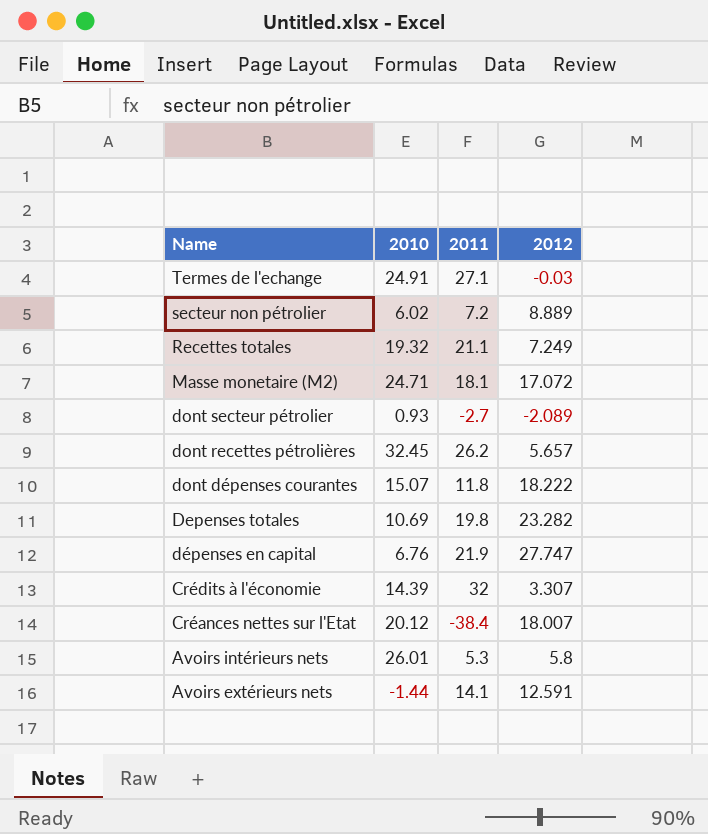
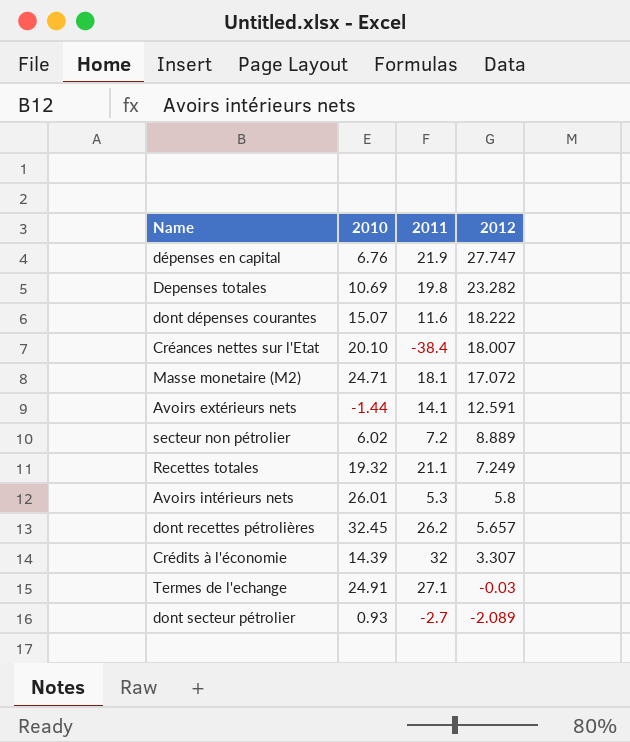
row order: Name descending -> 2012 descending
dont dépenses courantes | 2011: 11.8 -> 11.6
Créances nettes sur l'Etat | 2010: 20.12 -> 20.10

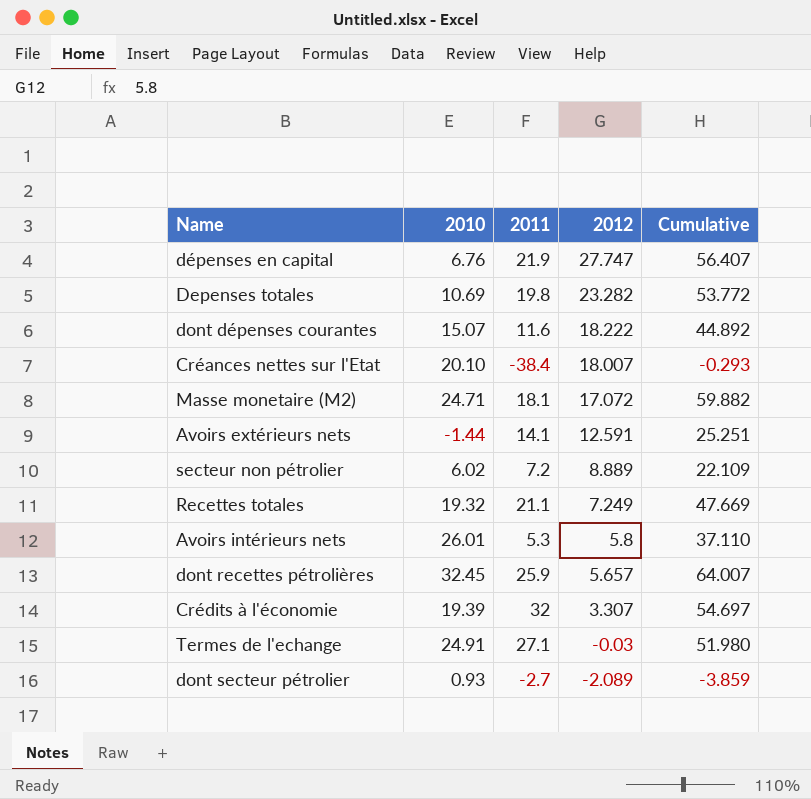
column Cumulative | formula: none -> [2010] + [2011] + [2012]
dont recettes pétrolières | 2011: 26.2 -> 25.9
Crédits à l'économie | 2010: 14.39 -> 19.39

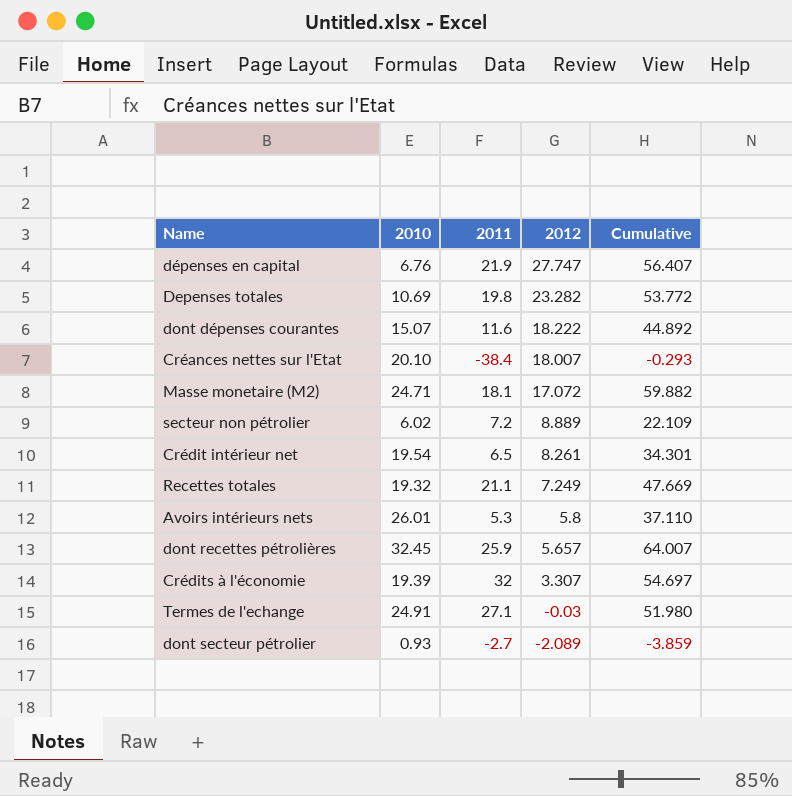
row Avoirs extérieurs nets: -1.44 | 14.1 | 12.591 | 25.251 -> none
row Crédit intérieur net: none -> 19.54 | 6.5 | 8.261 | 34.301

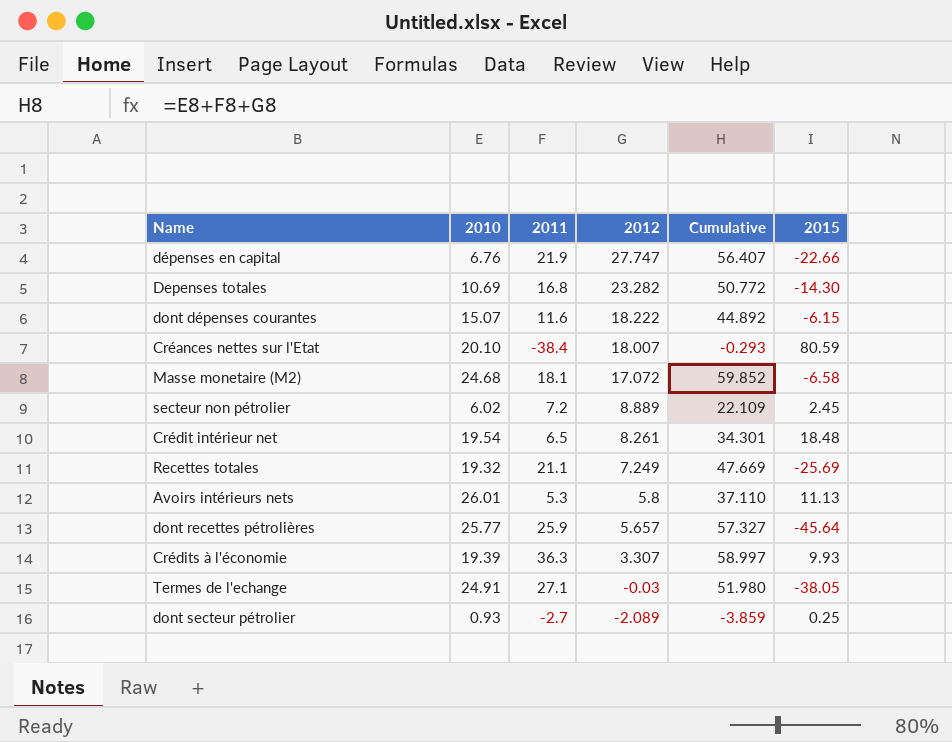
column 2015 | position: none -> 6
Depenses totales | 2011: 19.8 -> 16.8
Depenses totales | Cumulative: 53.772 -> 50.772
Masse monetaire (M2) | 2010: 24.71 -> 24.68
Masse monetaire (M2) | Cumulative: 59.882 -> 59.852
dont recettes pétrolières | 2010: 32.45 -> 25.77
dont recettes pétrolières | Cumulative: 64.007 -> 57.327
Crédits à l'économie | 2011: 32 -> 36.3
Crédits à l'économie | Cumulative: 54.697 -> 58.997

